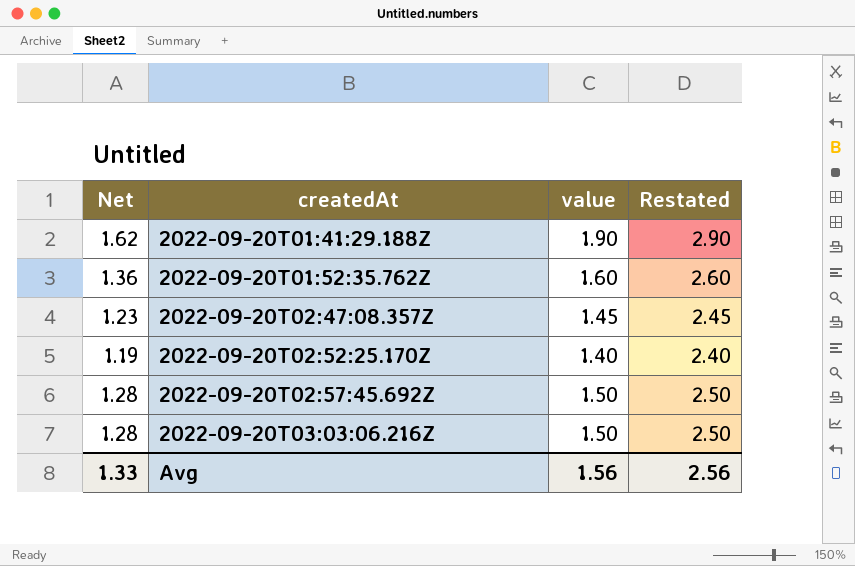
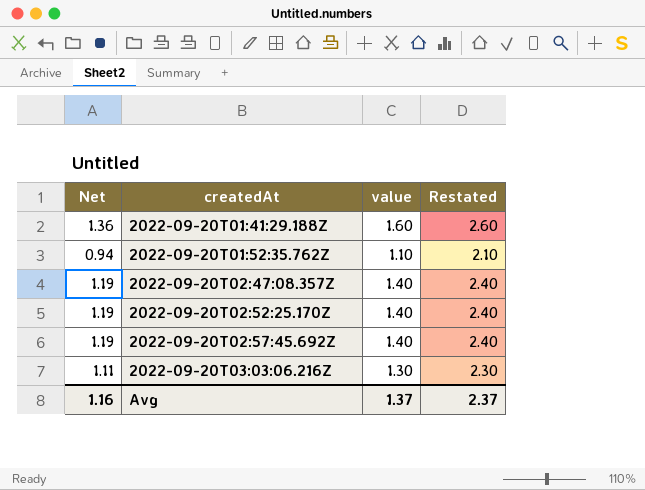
2022-09-20T01:41:29.188Z | Net: 1.62 -> 1.36
2022-09-20T01:41:29.188Z | value: 1.90 -> 1.60
2022-09-20T01:41:29.188Z | Restated: 2.90 -> 2.60
2022-09-20T01:52:35.762Z | Net: 1.36 -> 0.94
2022-09-20T01:52:35.762Z | value: 1.60 -> 1.10
2022-09-20T01:52:35.762Z | Restated: 2.60 -> 2.10
2022-09-20T02:47:08.357Z | Net: 1.23 -> 1.19
2022-09-20T02:47:08.357Z | value: 1.45 -> 1.40
2022-09-20T02:47:08.357Z | Restated: 2.45 -> 2.40
2022-09-20T02:57:45.692Z | Net: 1.28 -> 1.19
2022-09-20T02:57:45.692Z | value: 1.50 -> 1.40
2022-09-20T02:57:45.692Z | Restated: 2.50 -> 2.40
2022-09-20T03:03:06.216Z | Net: 1.28 -> 1.11
2022-09-20T03:03:06.216Z | value: 1.50 -> 1.30
2022-09-20T03:03:06.216Z | Restated: 2.50 -> 2.30
Avg | Net: 1.33 -> 1.16
Avg | value: 1.56 -> 1.37
Avg | Restated: 2.56 -> 2.37

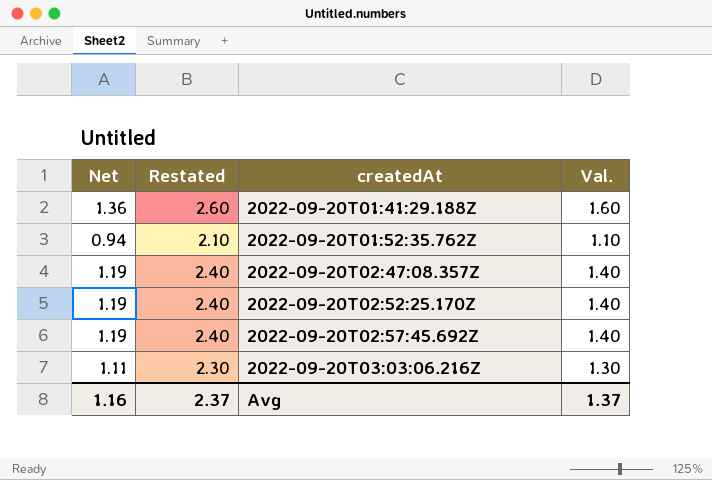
column Restated | position: 4 -> 2
column name: value -> Val.

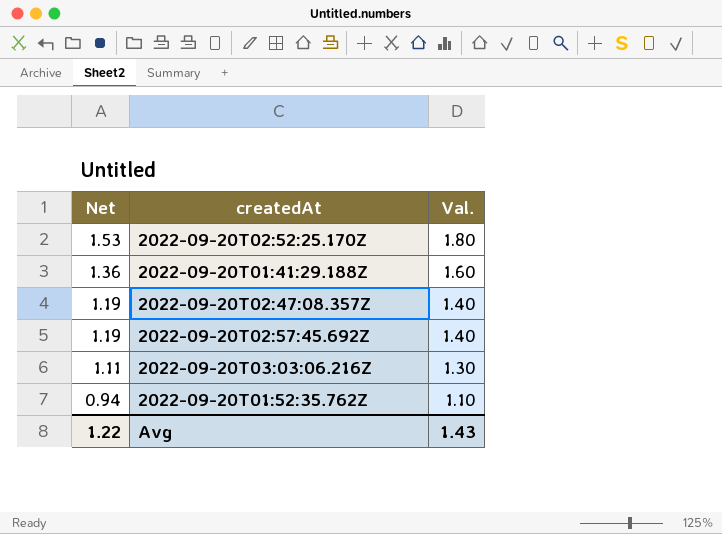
row order: createdAt ascending -> Net descending
column Restated | formula: [Val.] + 1 -> none
2022-09-20T02:52:25.170Z | Net: 1.19 -> 1.53
2022-09-20T02:52:25.170Z | Val.: 1.40 -> 1.80
Avg | Net: 1.16 -> 1.22
Avg | Val.: 1.37 -> 1.43

